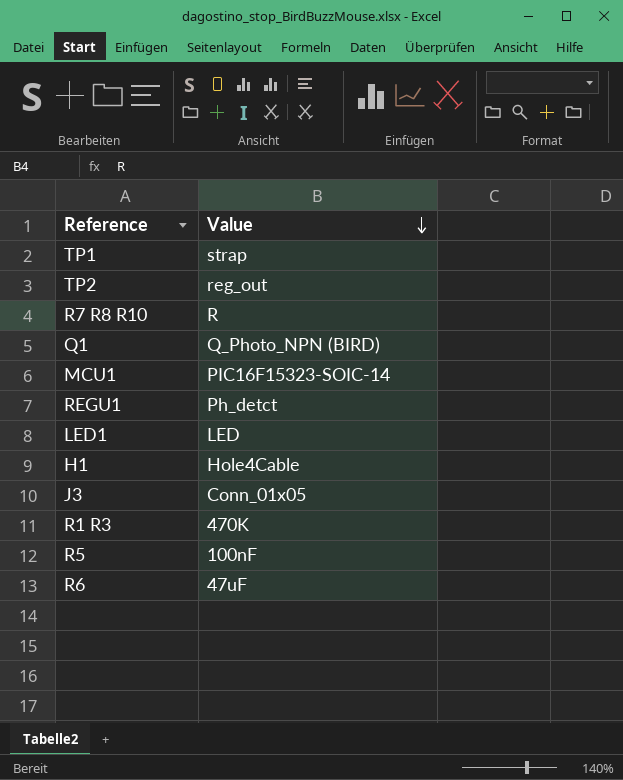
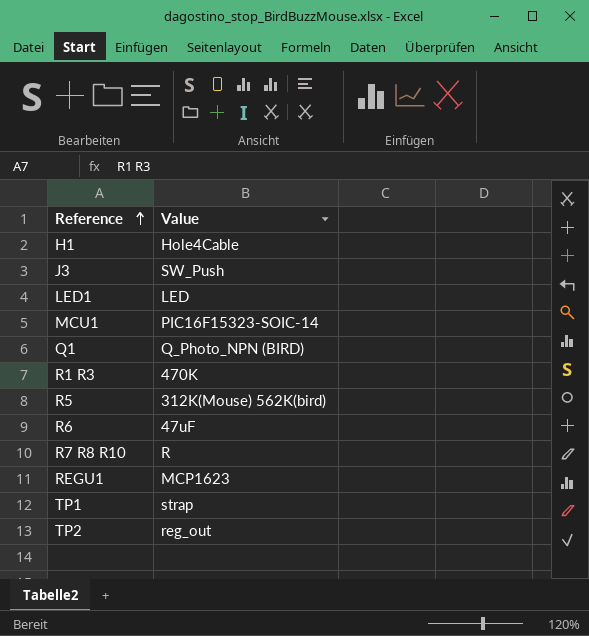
row order: Value descending -> Reference ascending
J3 | Value: Conn_01x05 -> SW_Push
R5 | Value: 100nF -> 312K(Mouse) 562K(bird)
REGU1 | Value: Ph_detct -> MCP1623

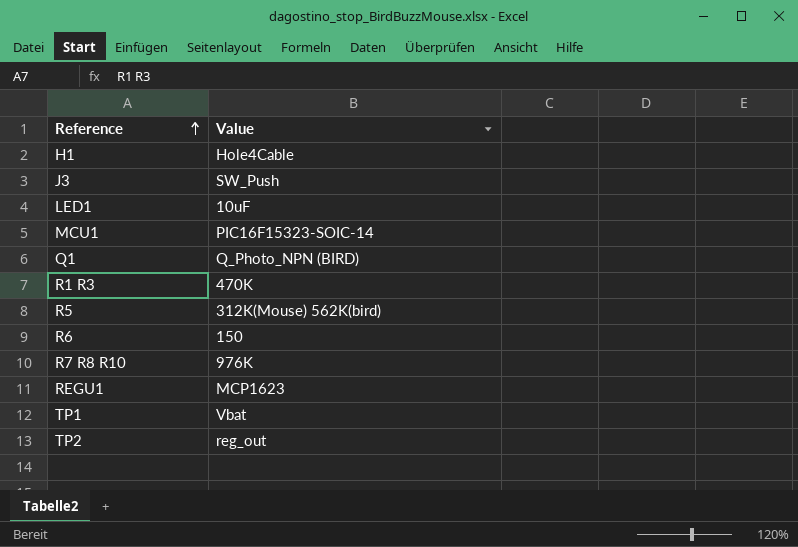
LED1 | Value: LED -> 10uF
R6 | Value: 47uF -> 150
R7 R8 R10 | Value: R -> 976K
TP1 | Value: strap -> Vbat

